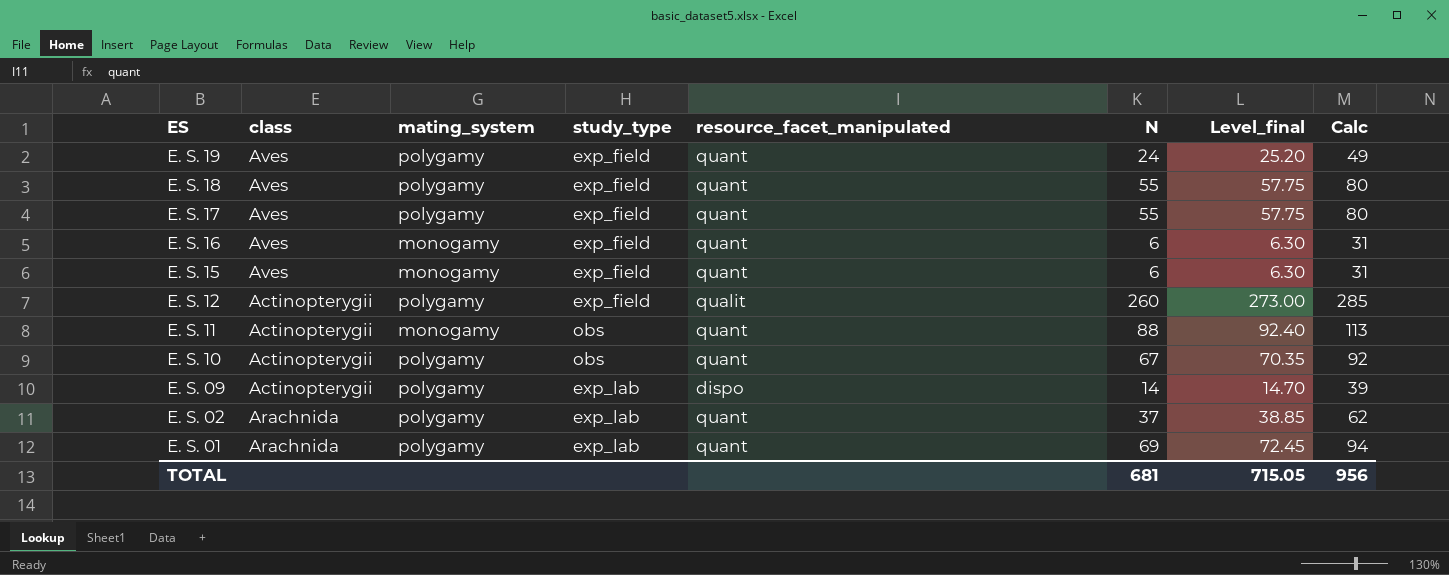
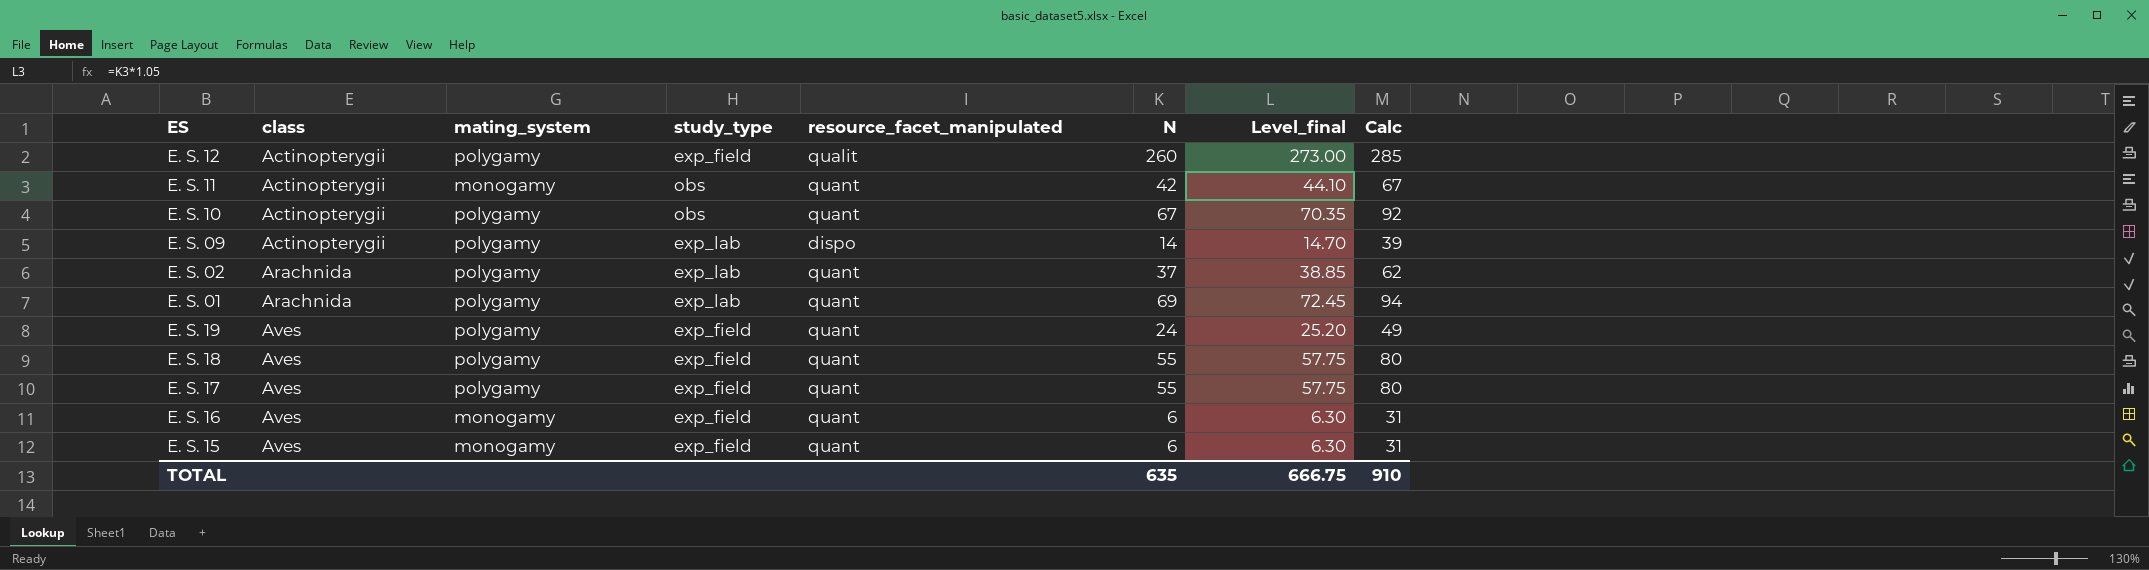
row order: ES descending -> class ascending
E. S. 11 | N: 88 -> 42
E. S. 11 | Level_final: 92.40 -> 44.10
E. S. 11 | Calc: 113 -> 67
TOTAL | N: 681 -> 635
TOTAL | Level_final: 715.05 -> 666.75
TOTAL | Calc: 956 -> 910

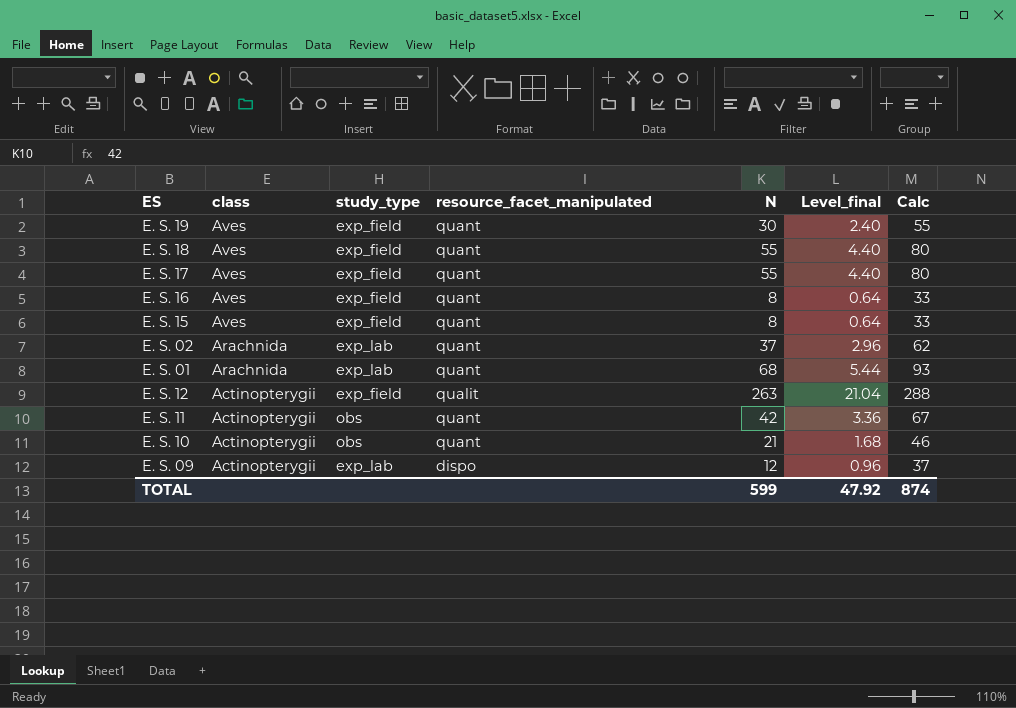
row order: class ascending -> class descending
column mating_system | position: 3 -> none
column Level_final | formula: [N] * 1.05 -> [N] * 0.08
E. S. 19 | N: 24 -> 30
E. S. 19 | Calc: 49 -> 55
E. S. 16 | N: 6 -> 8
E. S. 16 | Calc: 31 -> 33
E. S. 15 | N: 6 -> 8
E. S. 15 | Calc: 31 -> 33
E. S. 01 | N: 69 -> 68
E. S. 01 | Calc: 94 -> 93
E. S. 12 | N: 260 -> 263
E. S. 12 | Calc: 285 -> 288
E. S. 10 | N: 67 -> 21
E. S. 10 | Calc: 92 -> 46
E. S. 09 | N: 14 -> 12
E. S. 09 | Calc: 39 -> 37
TOTAL | N: 635 -> 599
TOTAL | Level_final: 666.75 -> 47.92
TOTAL | Calc: 910 -> 874

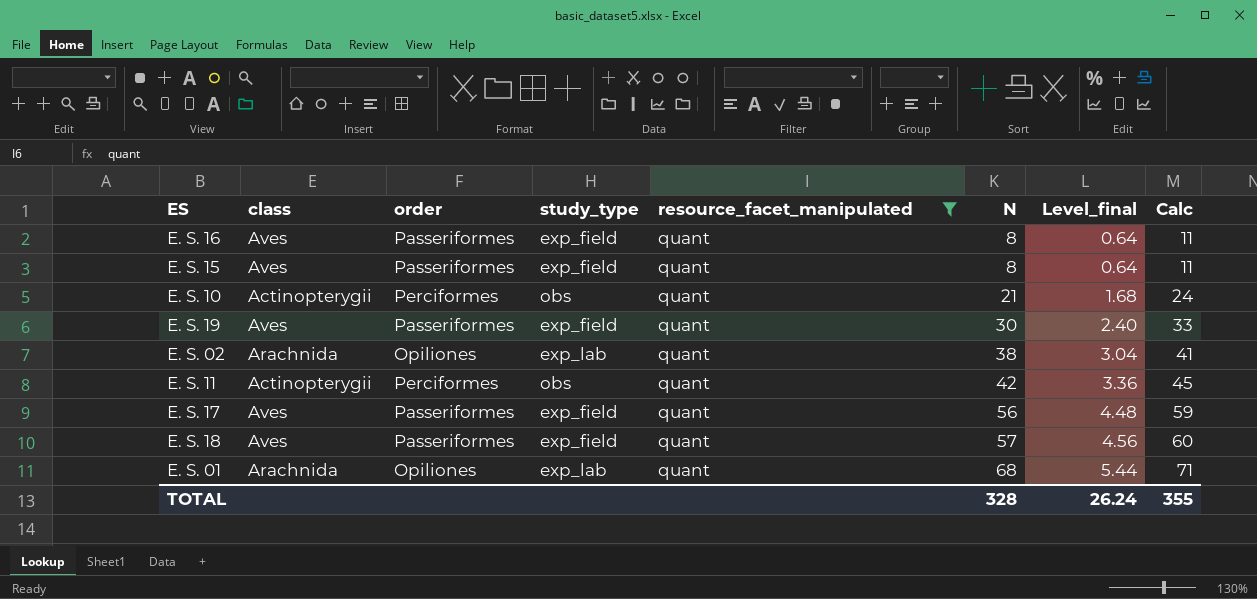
filter: none -> resource_facet_manipulated = quant
row order: class descending -> N ascending
column order | position: none -> 3
column Calc | formula: [N] + 25 -> [N] + 3
E. S. 02 | N: 37 -> 38
E. S. 02 | Level_final: 2.96 -> 3.04
E. S. 17 | N: 55 -> 56
E. S. 17 | Level_final: 4.40 -> 4.48
E. S. 18 | N: 55 -> 57
E. S. 18 | Level_final: 4.40 -> 4.56
TOTAL | N: 599 -> 328
TOTAL | Level_final: 47.92 -> 26.24
TOTAL | Calc: 874 -> 355

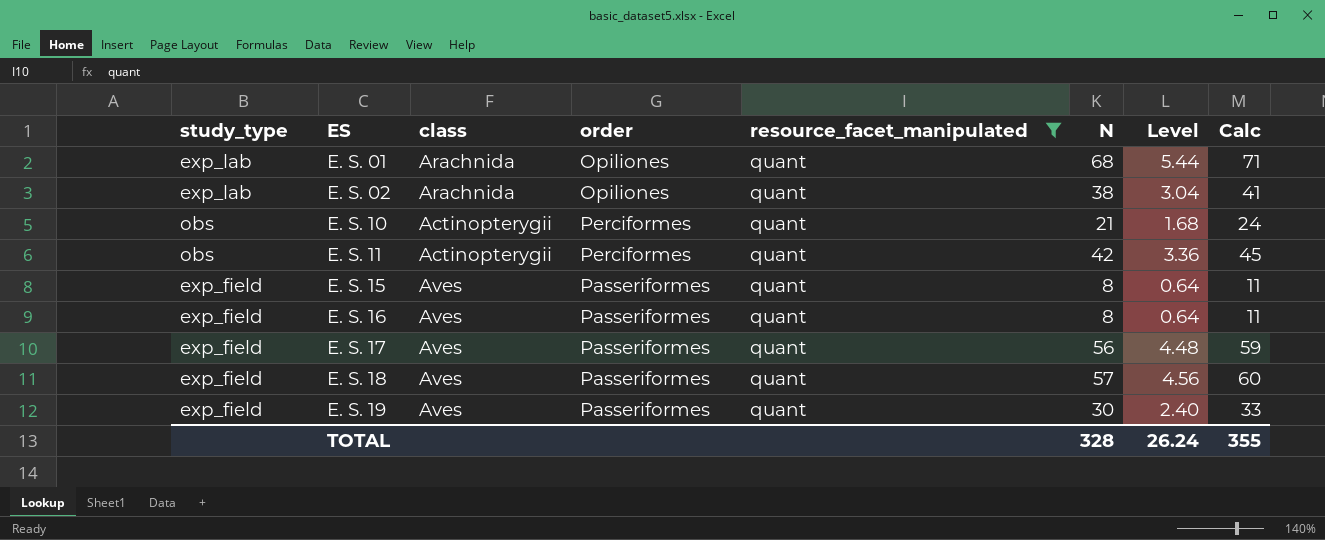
row order: N ascending -> ES ascending
column study_type | position: 4 -> 1
column name: Level_final -> Level

